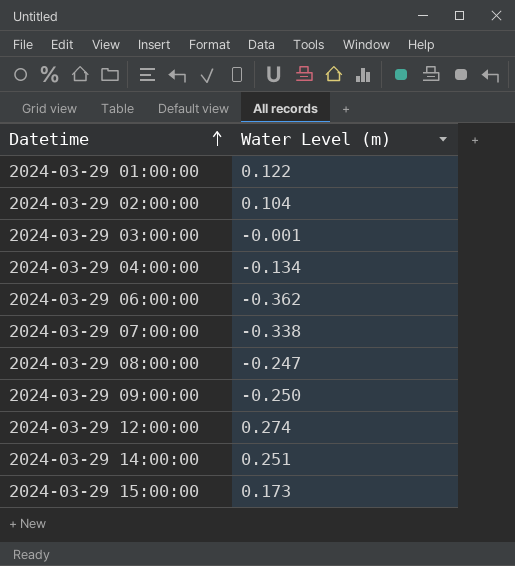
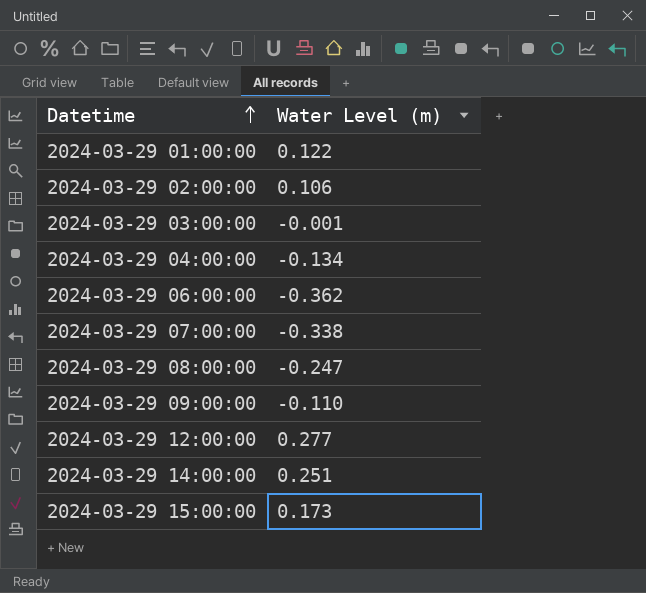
2024-03-29 02:00:00 | Water Level (m): 0.104 -> 0.106
2024-03-29 09:00:00 | Water Level (m): -0.250 -> -0.110
2024-03-29 12:00:00 | Water Level (m): 0.274 -> 0.277

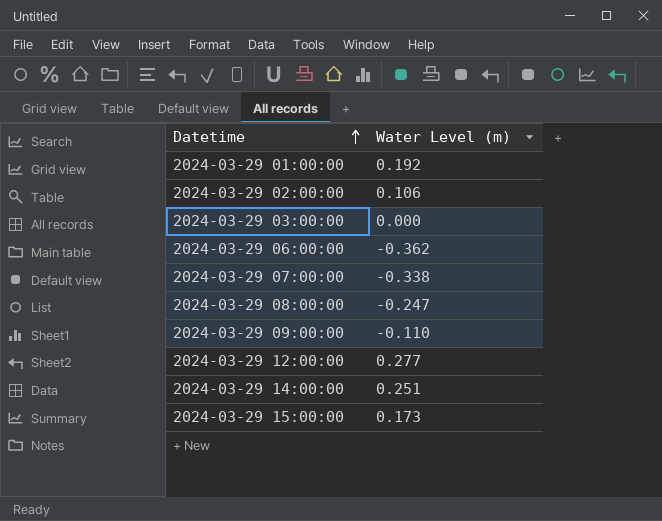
row 2024-03-29 04:00:00: -0.134 -> none
2024-03-29 01:00:00 | Water Level (m): 0.122 -> 0.192
2024-03-29 03:00:00 | Water Level (m): -0.001 -> 0.000

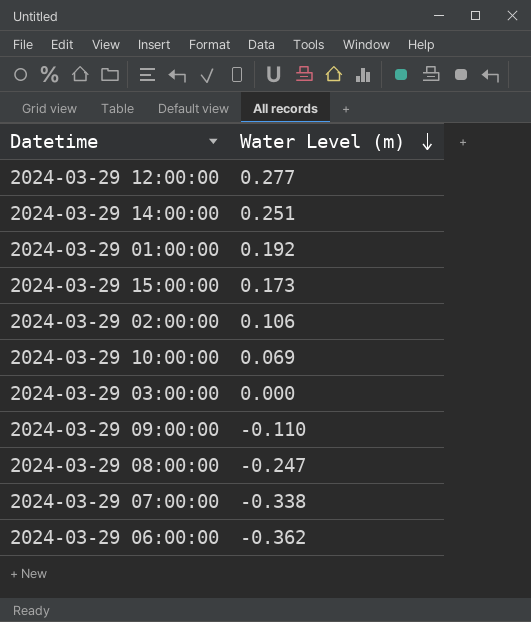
row order: Datetime ascending -> Water Level (m) descending
row 2024-03-29 10:00:00: none -> 0.069

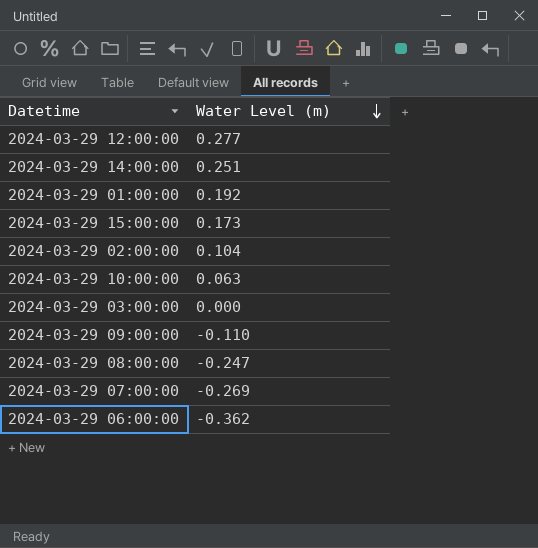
2024-03-29 02:00:00 | Water Level (m): 0.106 -> 0.104
2024-03-29 10:00:00 | Water Level (m): 0.069 -> 0.063
2024-03-29 07:00:00 | Water Level (m): -0.338 -> -0.269

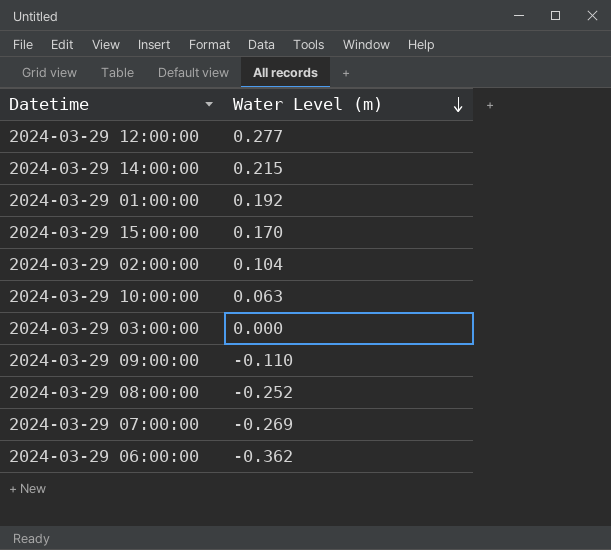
2024-03-29 14:00:00 | Water Level (m): 0.251 -> 0.215
2024-03-29 15:00:00 | Water Level (m): 0.173 -> 0.170
2024-03-29 08:00:00 | Water Level (m): -0.247 -> -0.252

